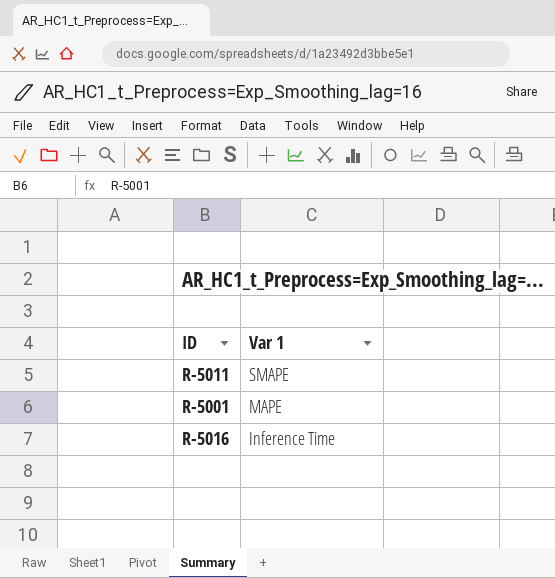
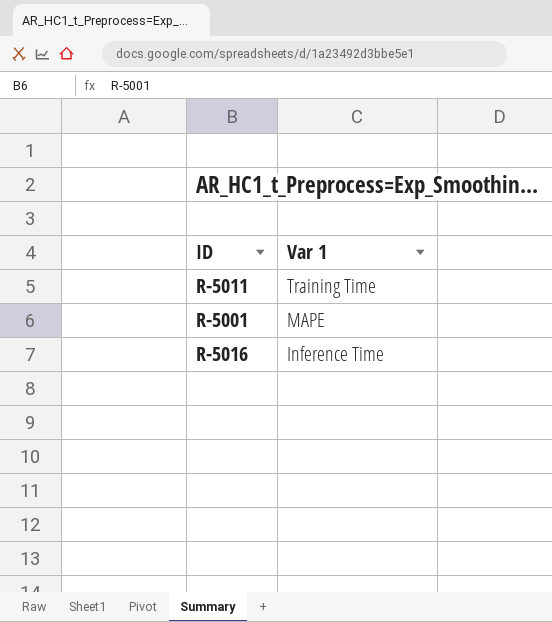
R-5011 | Var 1: SMAPE -> Training Time

